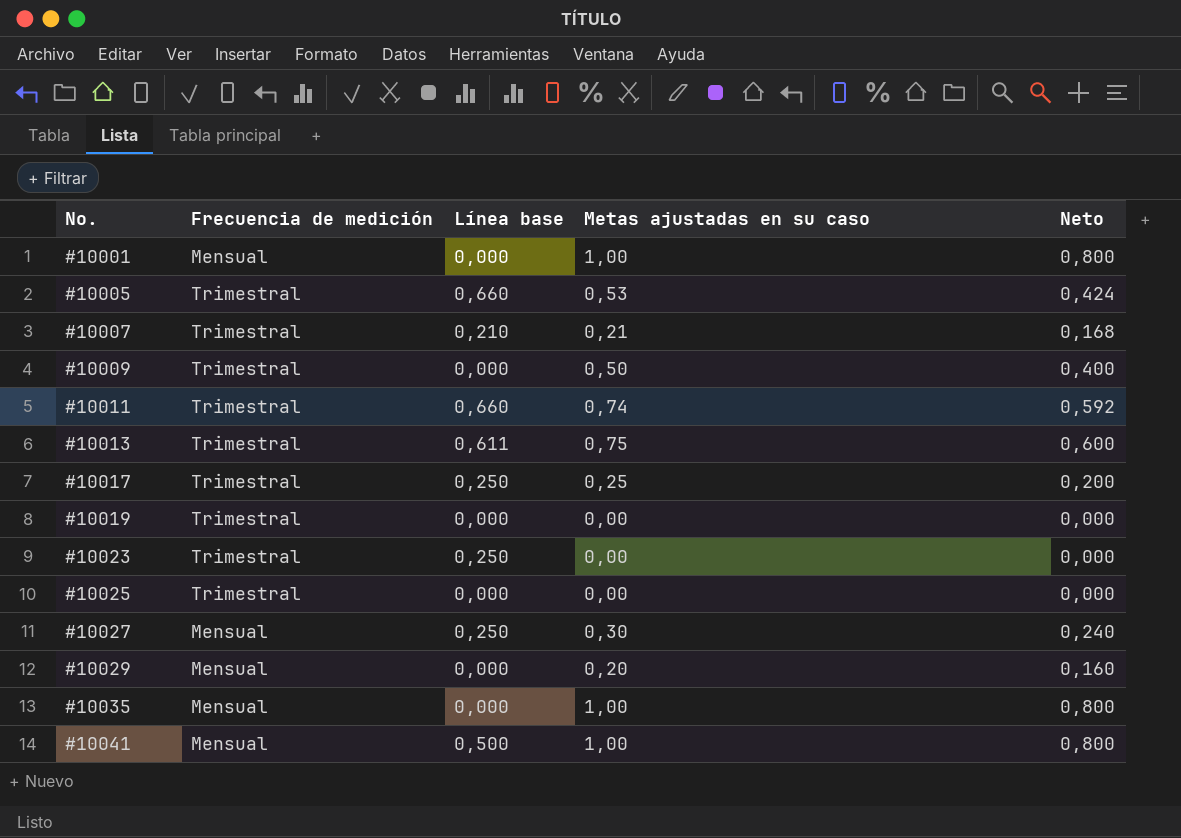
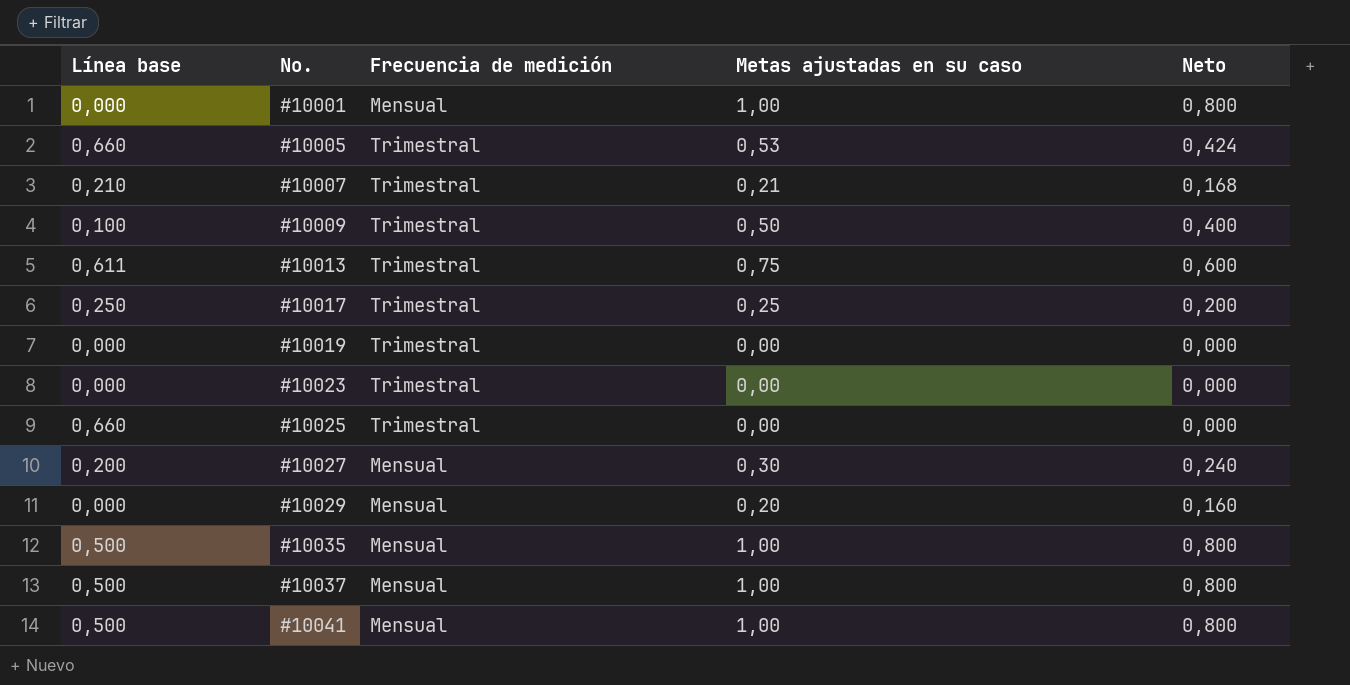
column Línea base | position: 3 -> 1
row #10011: Trimestral | 0,660 | 0,74 | 0,592 -> none
#10009 | Línea base: 0,000 -> 0,100
#10023 | Línea base: 0,250 -> 0,000
#10025 | Línea base: 0,000 -> 0,660
#10027 | Línea base: 0,250 -> 0,200
#10035 | Línea base: 0,000 -> 0,500
row #10037: none -> 0,500 | Mensual | 1,00 | 0,800

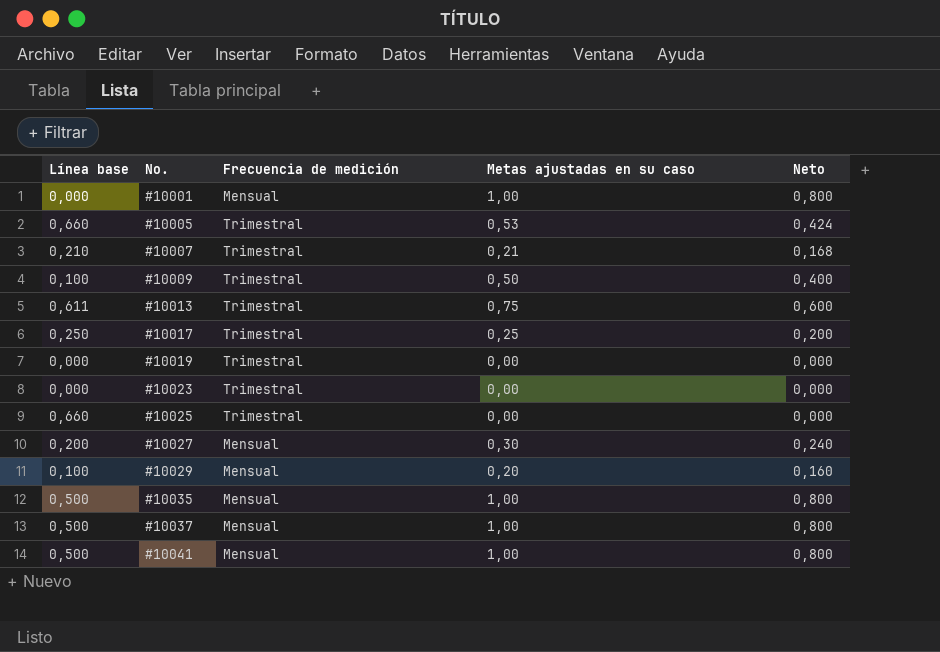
#10029 | Línea base: 0,000 -> 0,100

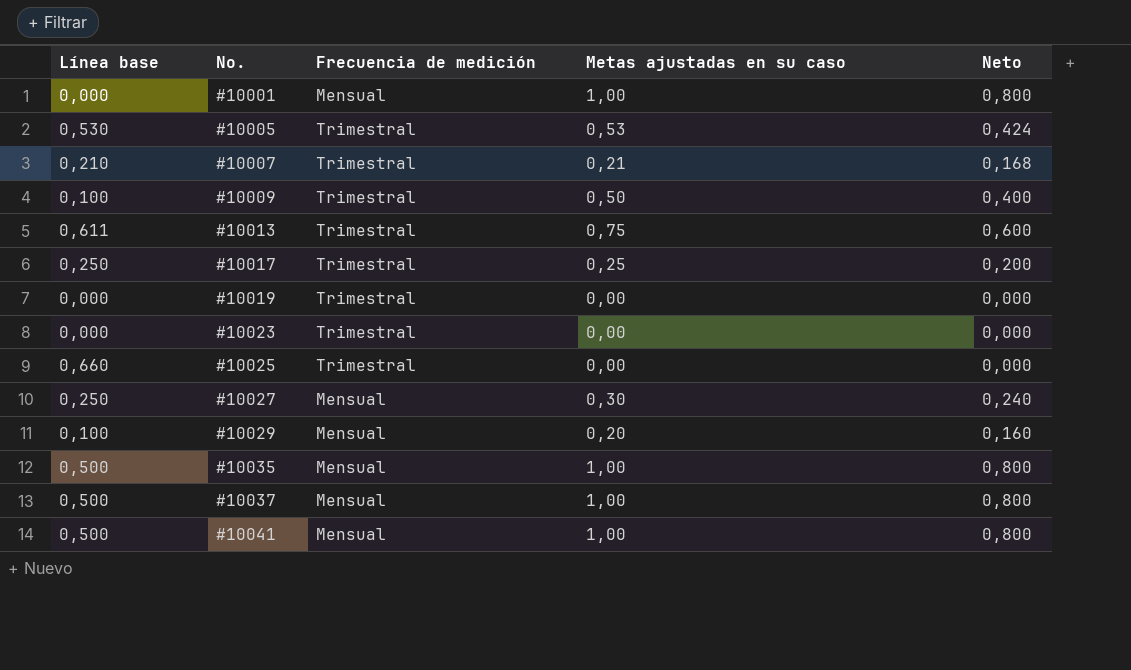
#10005 | Línea base: 0,660 -> 0,530
#10027 | Línea base: 0,200 -> 0,250

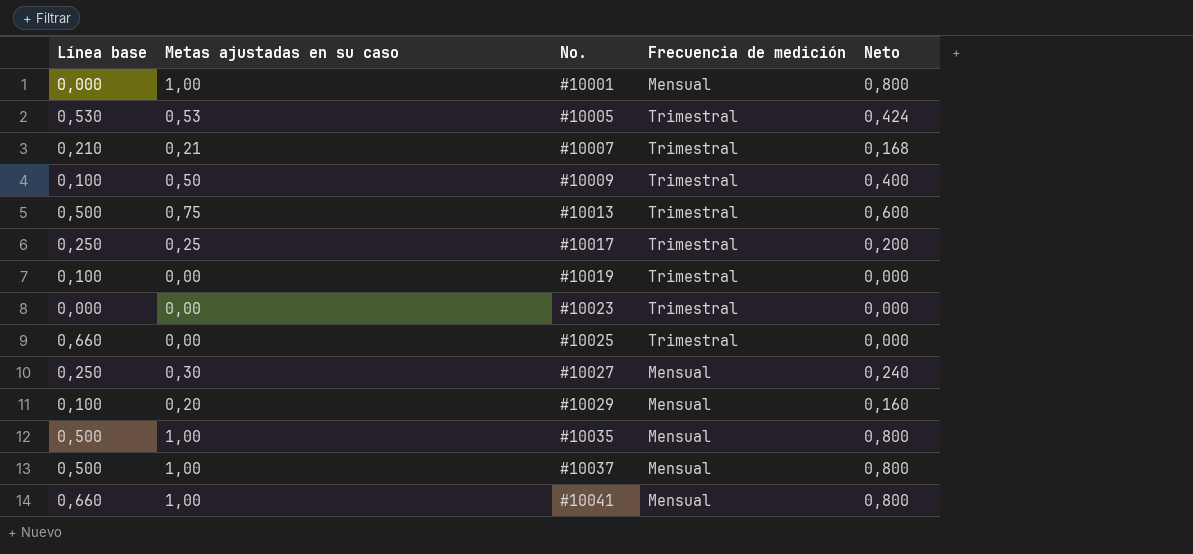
column Metas ajustadas en su caso | position: 4 -> 2
#10013 | Línea base: 0,611 -> 0,500
#10019 | Línea base: 0,000 -> 0,100
#10041 | Línea base: 0,500 -> 0,660

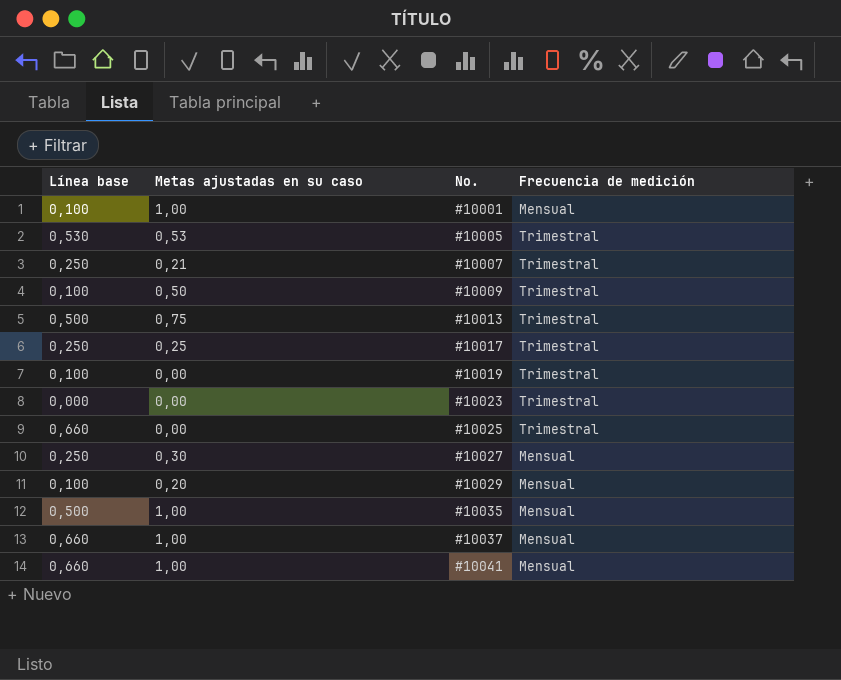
column Neto | formula: [Metas ajustadas en su caso] * 0,8 -> none
#10001 | Línea base: 0,000 -> 0,100
#10007 | Línea base: 0,210 -> 0,250
#10037 | Línea base: 0,500 -> 0,660

